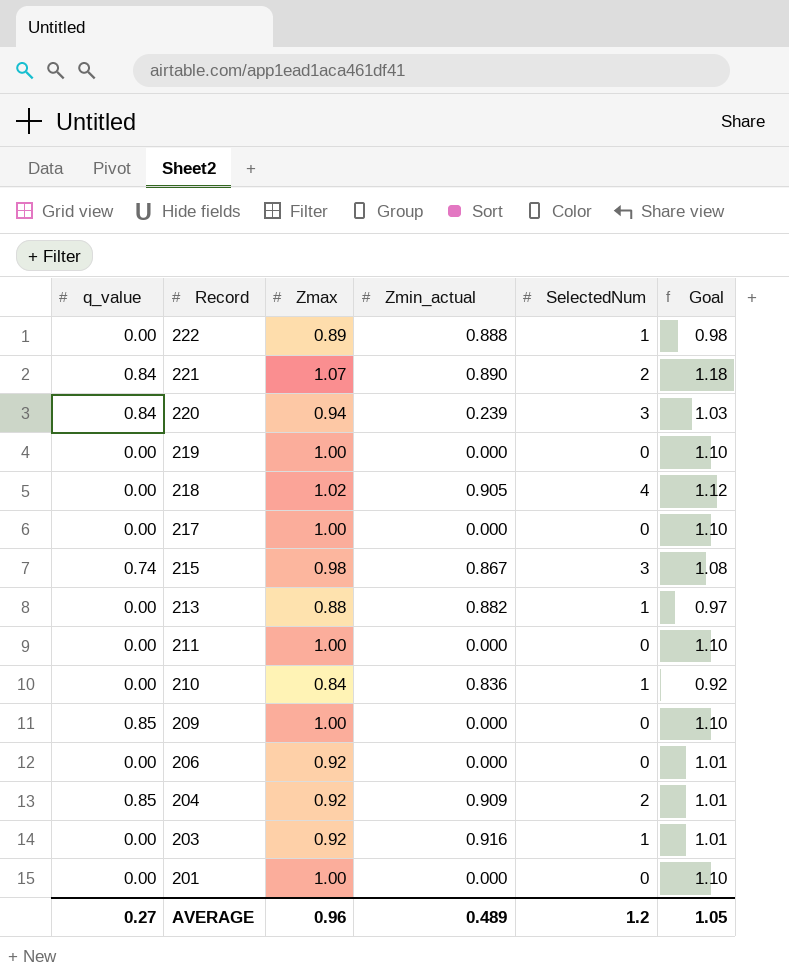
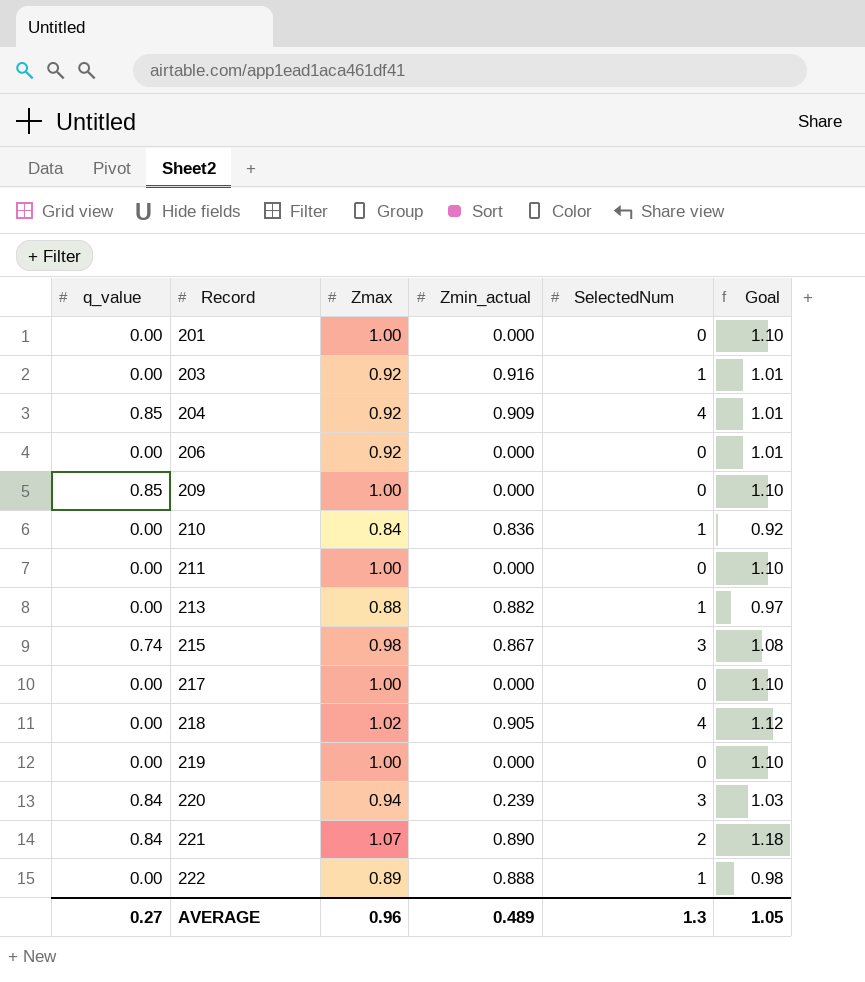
row order: Record descending -> Record ascending
204 | SelectedNum: 2 -> 4
AVERAGE | SelectedNum: 1.2 -> 1.3

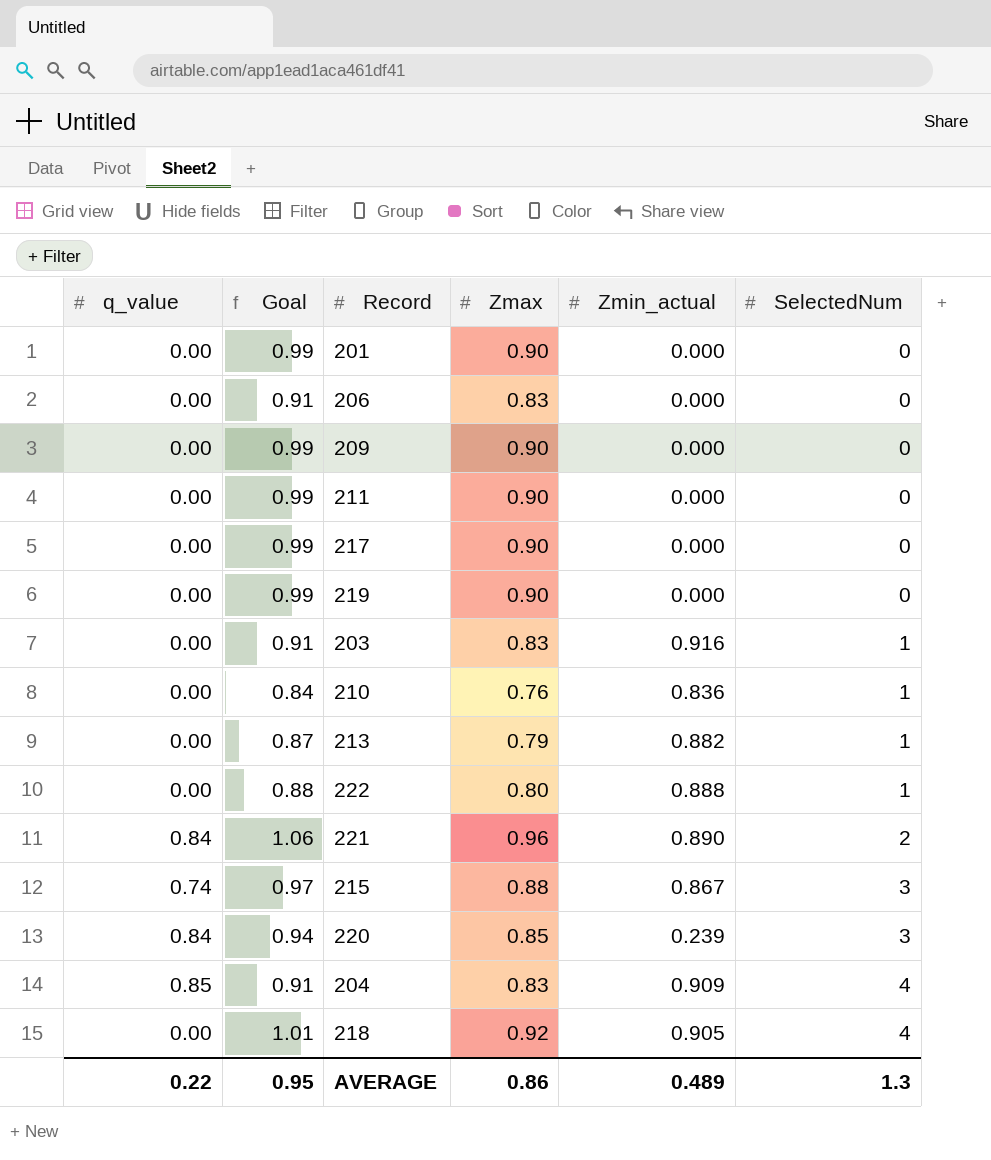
row order: Record ascending -> SelectedNum ascending
column Goal | position: 6 -> 2
201 | Goal: 1.10 -> 0.99
201 | Zmax: 1.00 -> 0.90
206 | Goal: 1.01 -> 0.91
206 | Zmax: 0.92 -> 0.83
209 | q_value: 0.85 -> 0.00
209 | Goal: 1.10 -> 0.99
209 | Zmax: 1.00 -> 0.90
211 | Goal: 1.10 -> 0.99
211 | Zmax: 1.00 -> 0.90
217 | Goal: 1.10 -> 0.99
217 | Zmax: 1.00 -> 0.90
219 | Goal: 1.10 -> 0.99
219 | Zmax: 1.00 -> 0.90
203 | Goal: 1.01 -> 0.91
203 | Zmax: 0.92 -> 0.83
210 | Goal: 0.92 -> 0.84
210 | Zmax: 0.84 -> 0.76
213 | Goal: 0.97 -> 0.87
213 | Zmax: 0.88 -> 0.79
222 | Goal: 0.98 -> 0.88
222 | Zmax: 0.89 -> 0.80
221 | Goal: 1.18 -> 1.06
221 | Zmax: 1.07 -> 0.96
215 | Goal: 1.08 -> 0.97
215 | Zmax: 0.98 -> 0.88
220 | Goal: 1.03 -> 0.94
220 | Zmax: 0.94 -> 0.85
204 | Goal: 1.01 -> 0.91
204 | Zmax: 0.92 -> 0.83
218 | Goal: 1.12 -> 1.01
218 | Zmax: 1.02 -> 0.92
AVERAGE | q_value: 0.27 -> 0.22
AVERAGE | Goal: 1.05 -> 0.95
AVERAGE | Zmax: 0.96 -> 0.86

